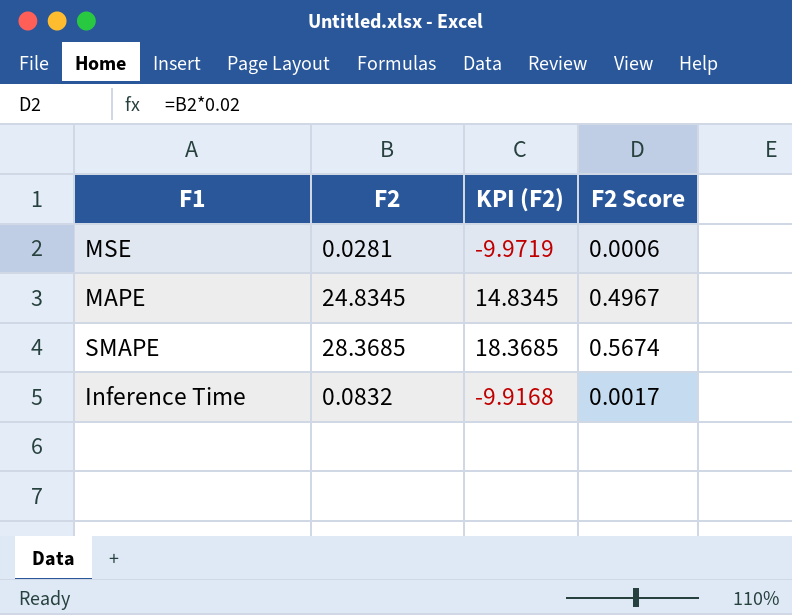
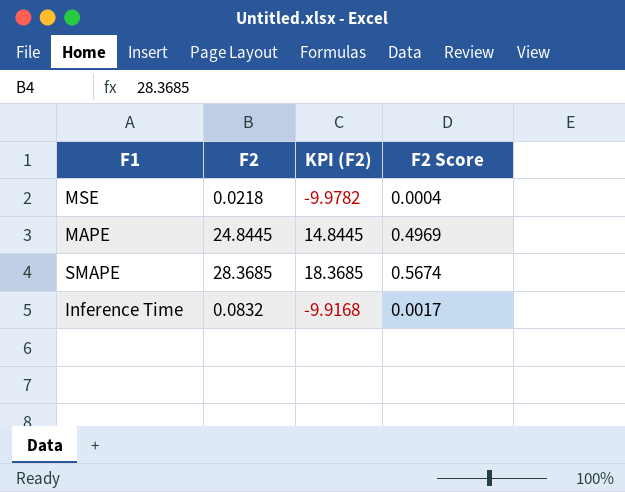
MSE | F2: 0.0281 -> 0.0218
MSE | KPI (F2): -9.9719 -> -9.9782
MSE | F2 Score: 0.0006 -> 0.0004
MAPE | F2: 24.8345 -> 24.8445
MAPE | KPI (F2): 14.8345 -> 14.8445
MAPE | F2 Score: 0.4967 -> 0.4969

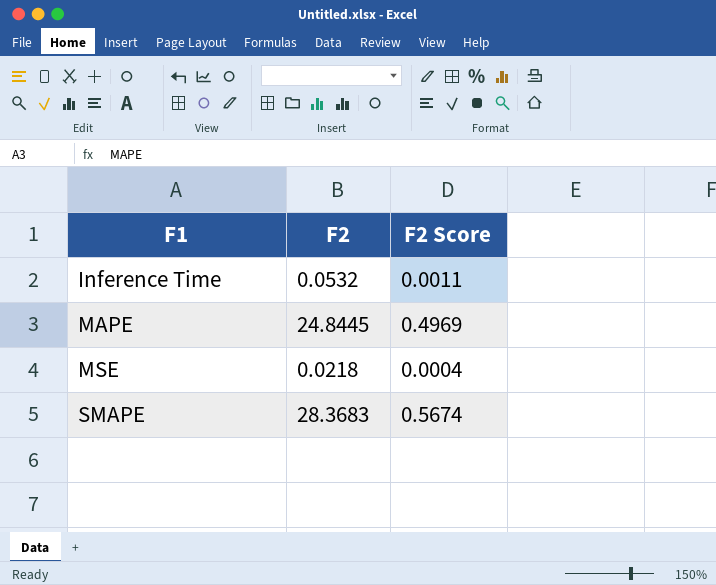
row order: none -> F1 ascending
column KPI (F2) | formula: [F2] - 10 -> none
Inference Time | F2: 0.0832 -> 0.0532
Inference Time | F2 Score: 0.0017 -> 0.0011
SMAPE | F2: 28.3685 -> 28.3683

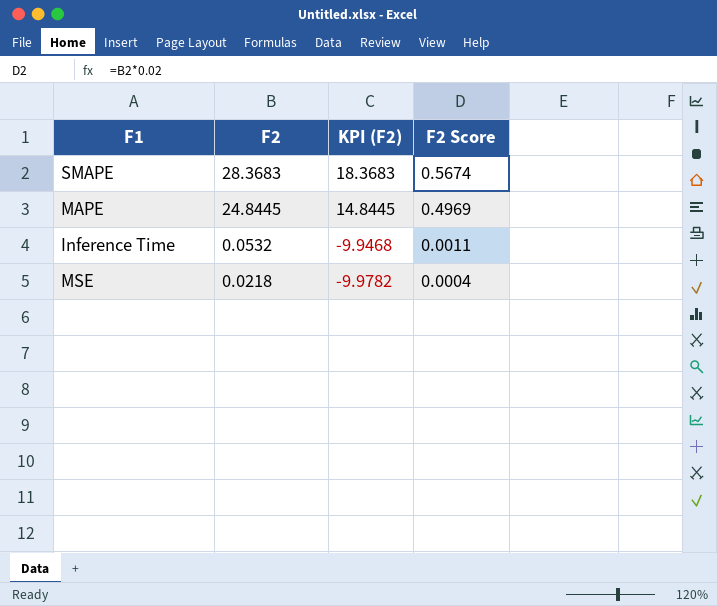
row order: F1 ascending -> F2 descending
column KPI (F2) | formula: none -> [F2] - 10

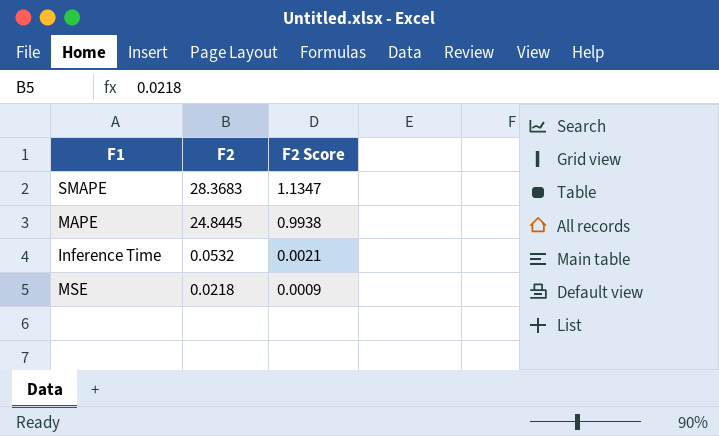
column KPI (F2) | formula: [F2] - 10 -> none
column F2 Score | formula: [F2] * 0.02 -> [F2] * 0.04

